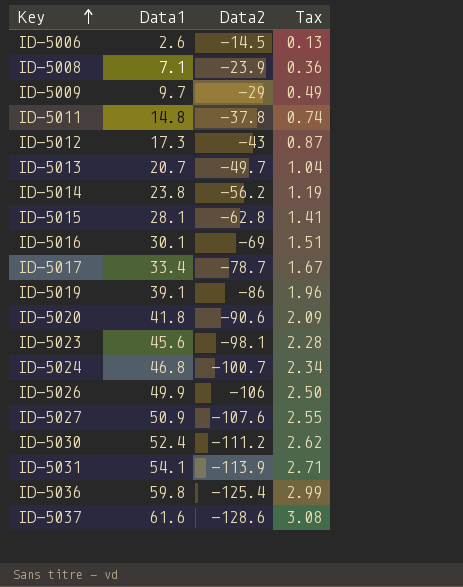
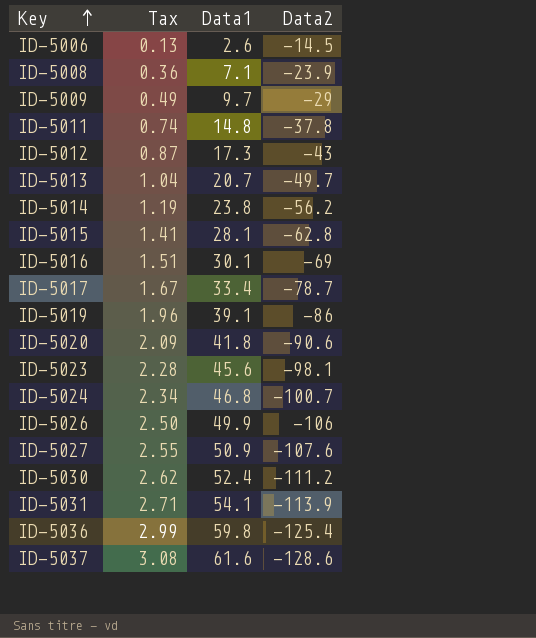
column Tax | position: 4 -> 2

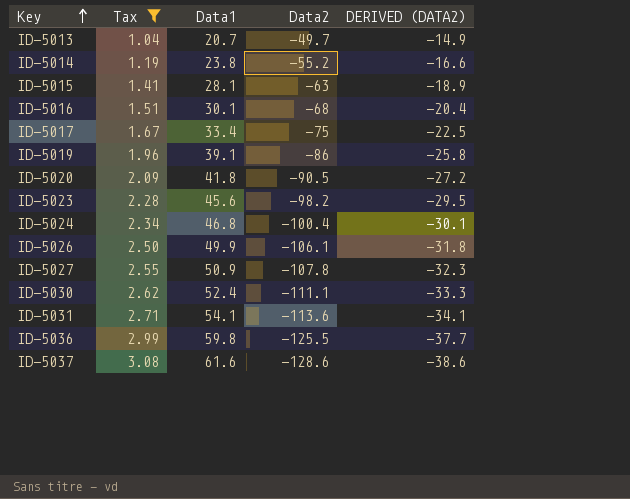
filter: none -> Tax >= 1.04
column DERIVED (DATA2) | formula: none -> [Data2] * 0.3
ID-5014 | Data2: -56.2 -> -55.2
ID-5015 | Data2: -62.8 -> -63
ID-5016 | Data2: -69 -> -68
ID-5017 | Data2: -78.7 -> -75
ID-5020 | Data2: -90.6 -> -90.5
ID-5023 | Data2: -98.1 -> -98.2
ID-5024 | Data2: -100.7 -> -100.4
ID-5026 | Data2: -106 -> -106.1
ID-5027 | Data2: -107.6 -> -107.8
ID-5030 | Data2: -111.2 -> -111.1
ID-5031 | Data2: -113.9 -> -113.6
ID-5036 | Data2: -125.4 -> -125.5

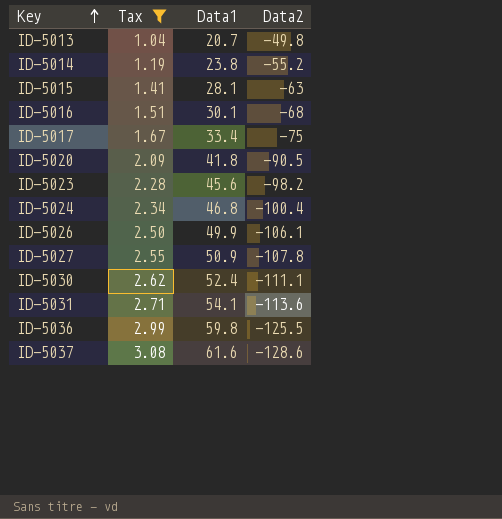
column DERIVED (DATA2) | formula: [Data2] * 0.3 -> none
row ID-5019: 1.96 | 39.1 | -86 | -25.8 -> none
ID-5013 | Data2: -49.7 -> -49.8

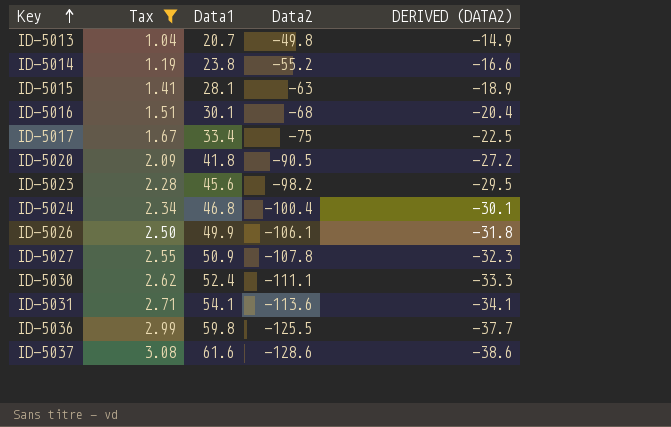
column DERIVED (DATA2) | formula: none -> [Data2] * 0.3

